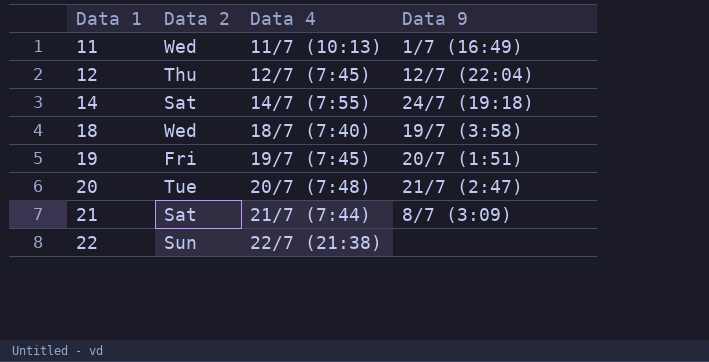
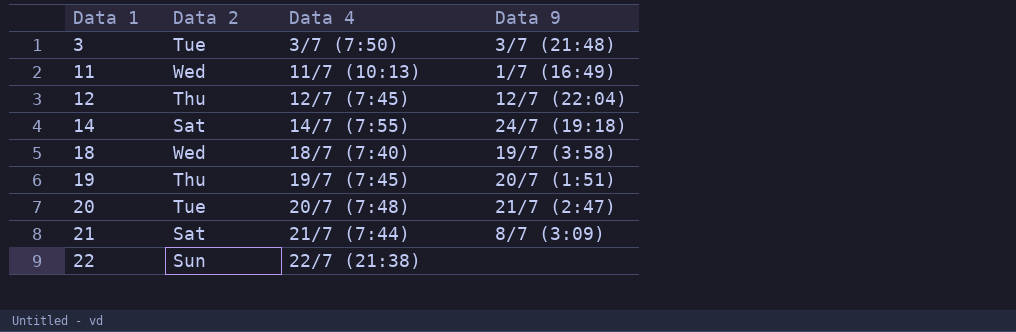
row 3: none -> Tue | 3/7 (7:50) | 3/7 (21:48)
19 | Data 2: Fri -> Thu

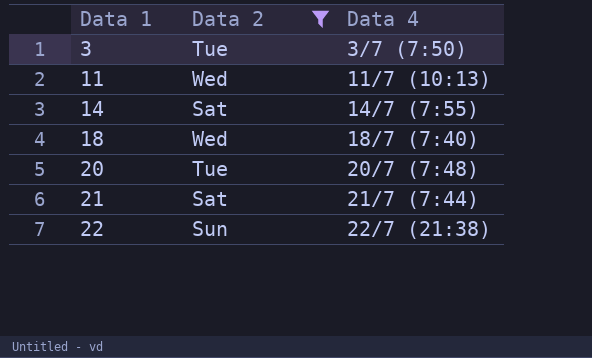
filter: none -> Data 2 != Thu
column Data 9 | position: 4 -> none

